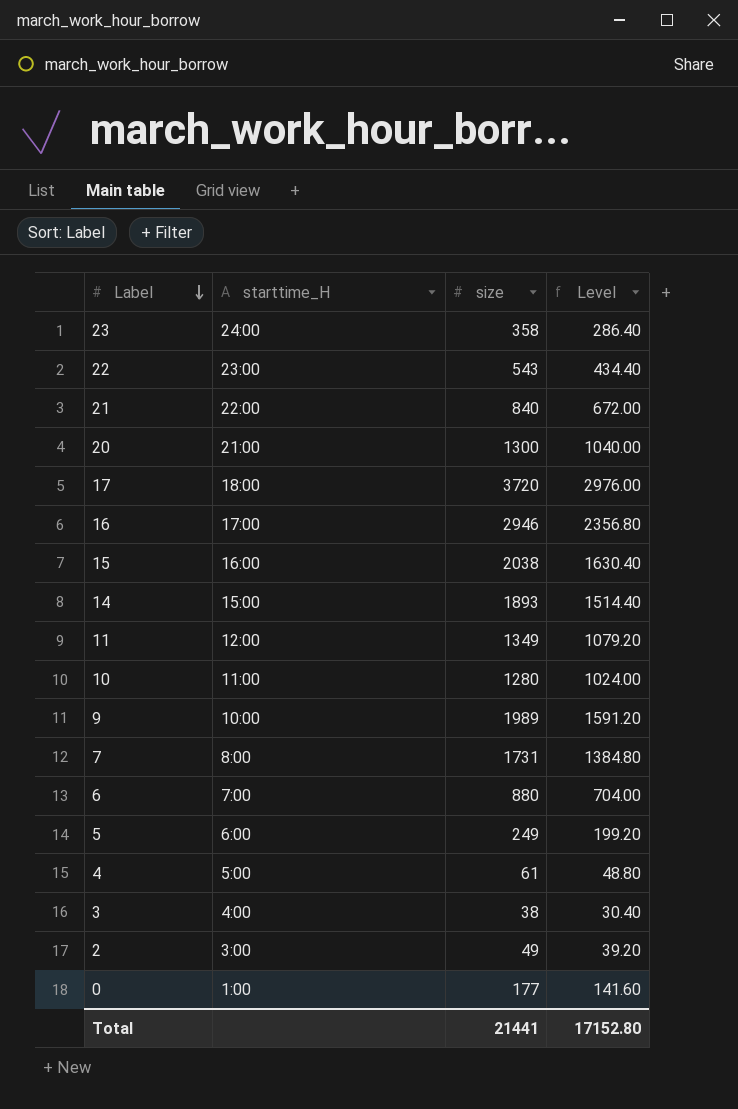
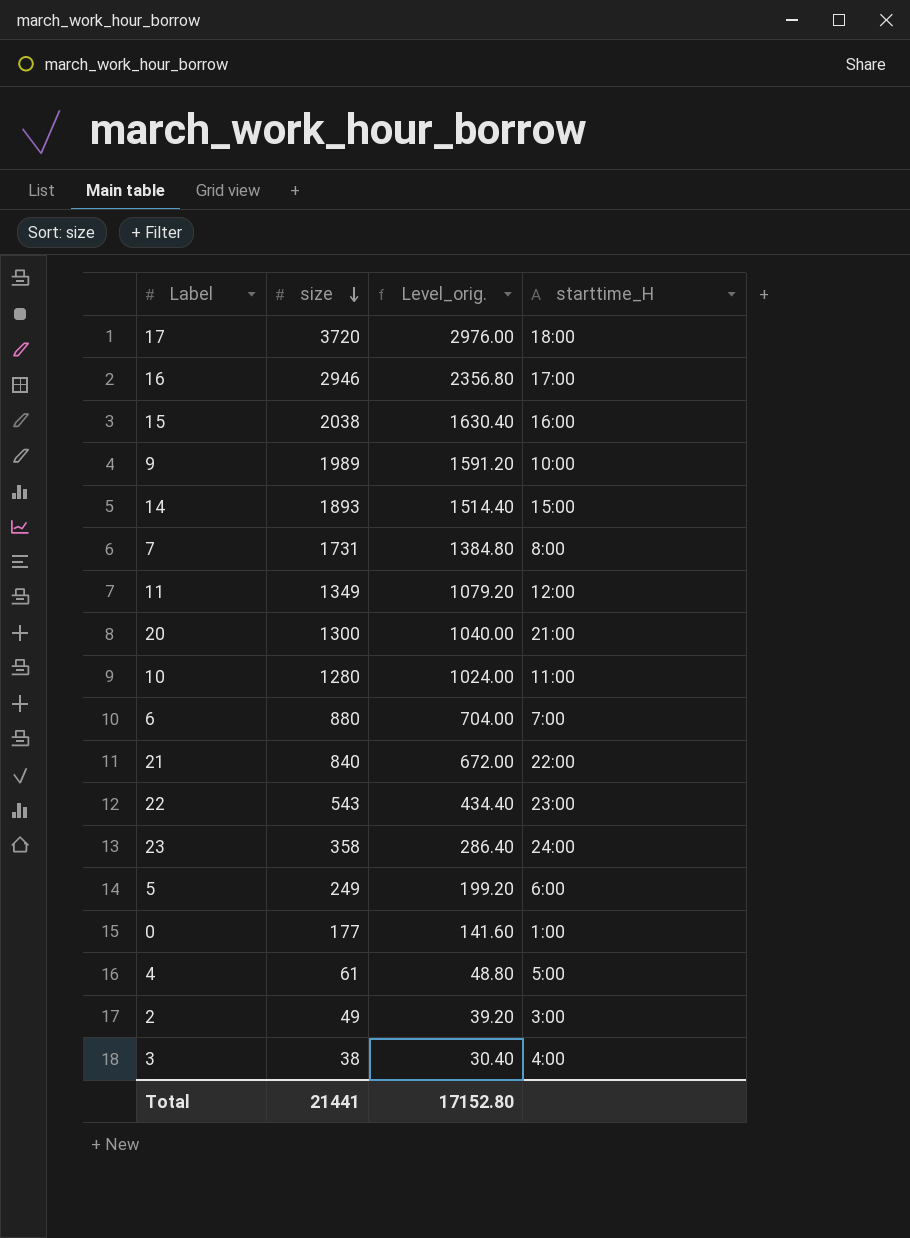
row order: Label descending -> size descending
column name: Level -> Level_orig.
column starttime_H | position: 2 -> 4

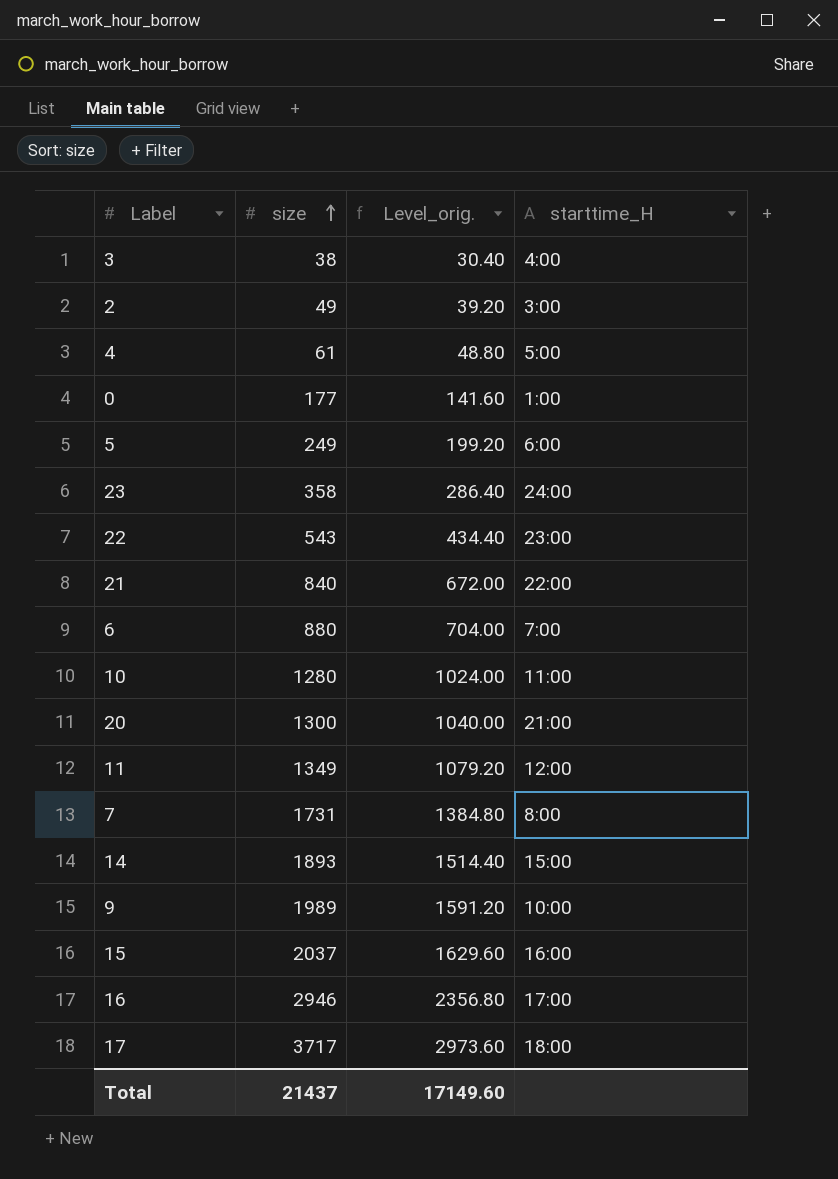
row order: size descending -> size ascending
15 | size: 2038 -> 2037
15 | Level_orig.: 1630.40 -> 1629.60
17 | size: 3720 -> 3717
17 | Level_orig.: 2976.00 -> 2973.60
Total | size: 21441 -> 21437
Total | Level_orig.: 17152.80 -> 17149.60

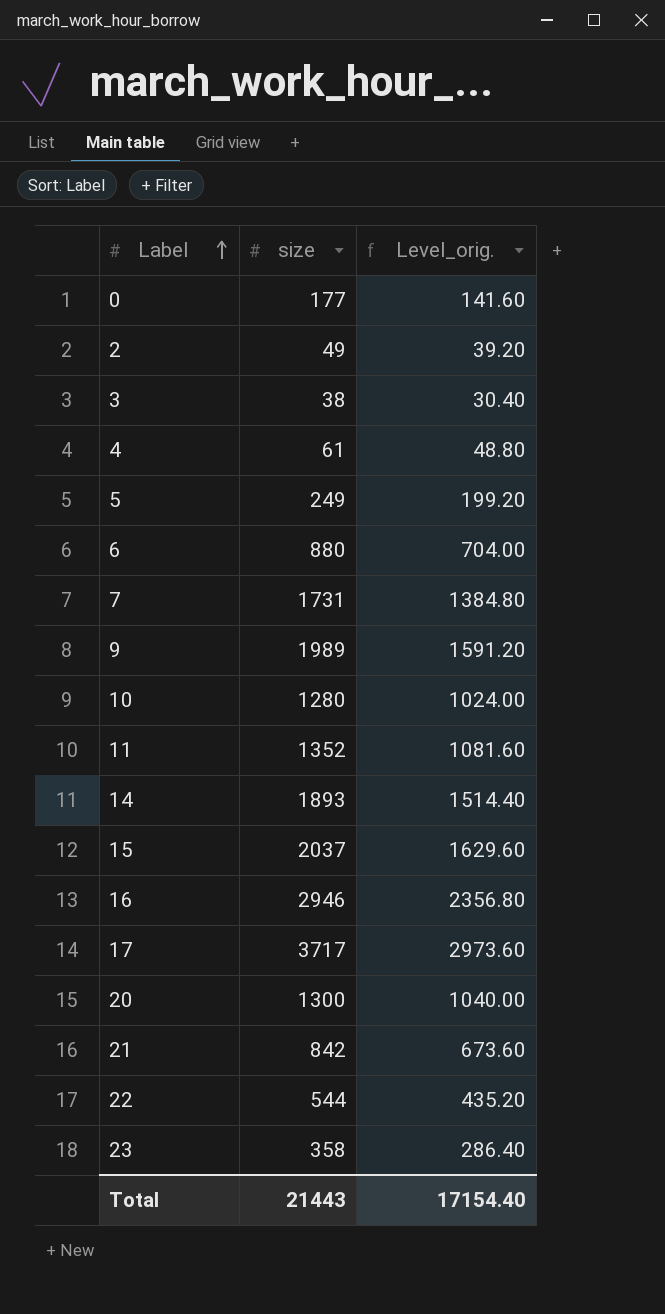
row order: size ascending -> Label ascending
column starttime_H | position: 4 -> none
11 | size: 1349 -> 1352
11 | Level_orig.: 1079.20 -> 1081.60
21 | size: 840 -> 842
21 | Level_orig.: 672.00 -> 673.60
22 | size: 543 -> 544
22 | Level_orig.: 434.40 -> 435.20
Total | size: 21437 -> 21443
Total | Level_orig.: 17149.60 -> 17154.40

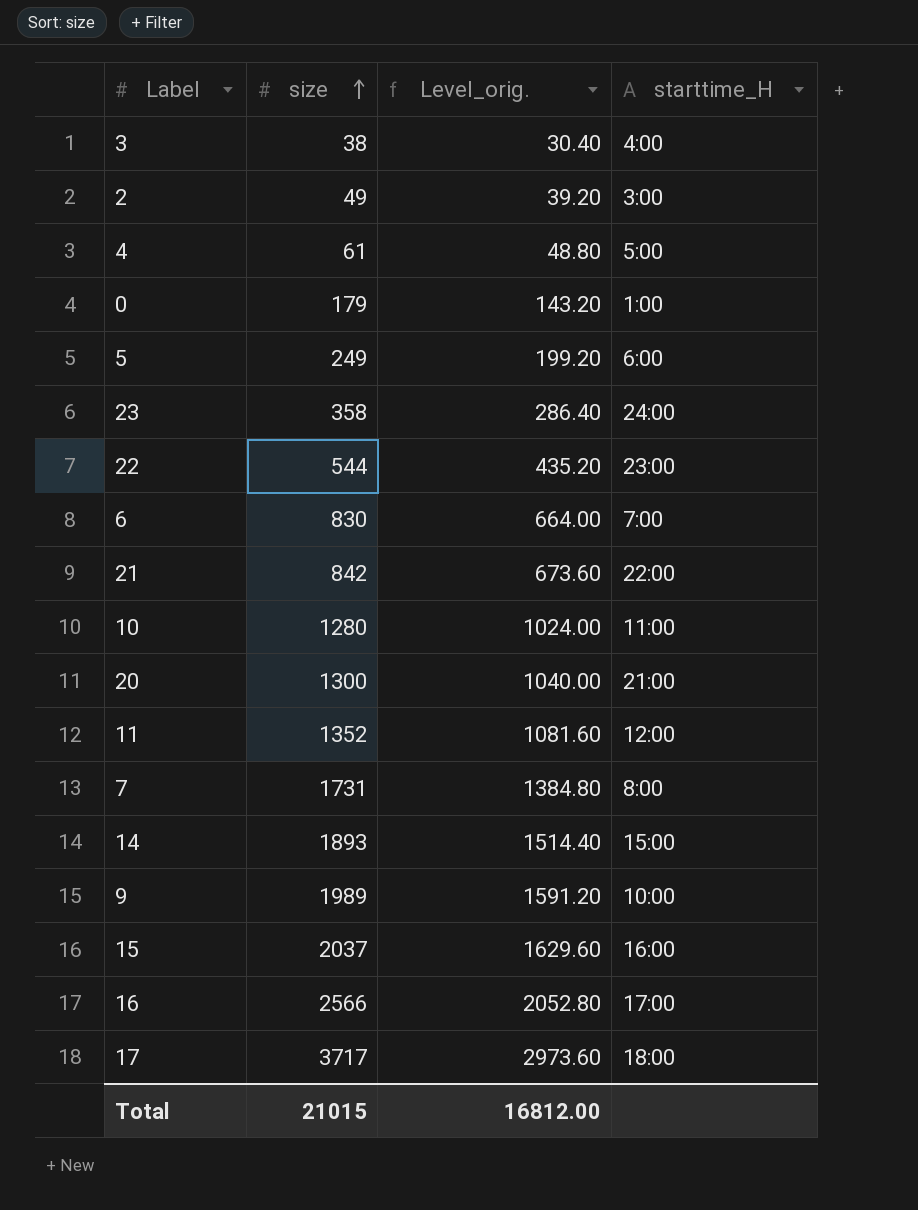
row order: Label ascending -> size ascending
column starttime_H | position: none -> 4
0 | size: 177 -> 179
0 | Level_orig.: 141.60 -> 143.20
6 | size: 880 -> 830
6 | Level_orig.: 704.00 -> 664.00
16 | size: 2946 -> 2566
16 | Level_orig.: 2356.80 -> 2052.80
Total | size: 21443 -> 21015
Total | Level_orig.: 17154.40 -> 16812.00

